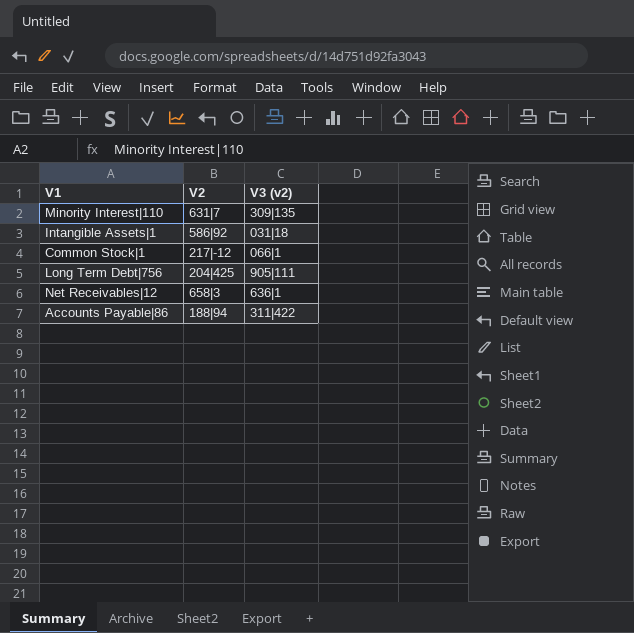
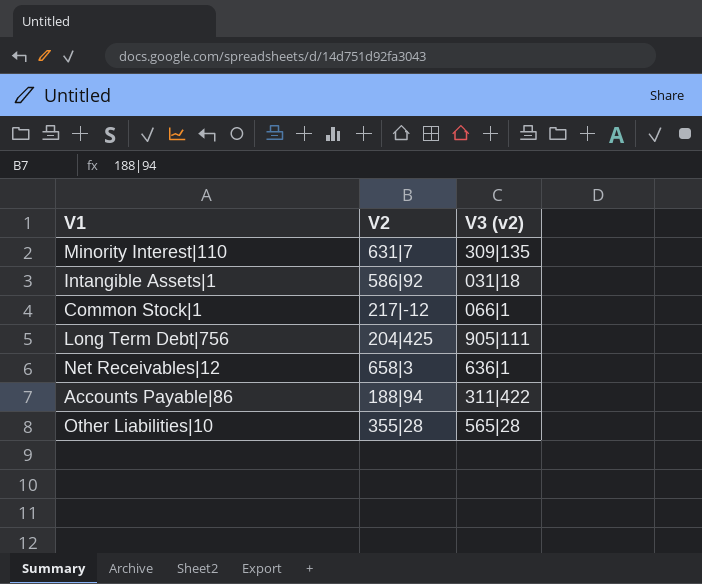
row Other Liabilities|10: none -> 355|28 | 565|28

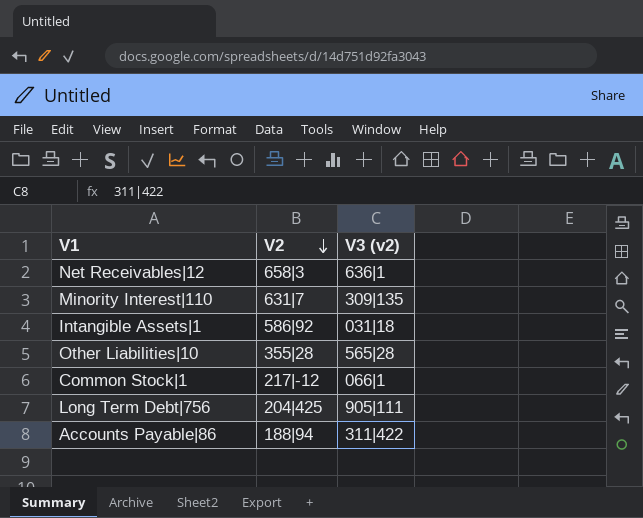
row order: none -> V2 descending

